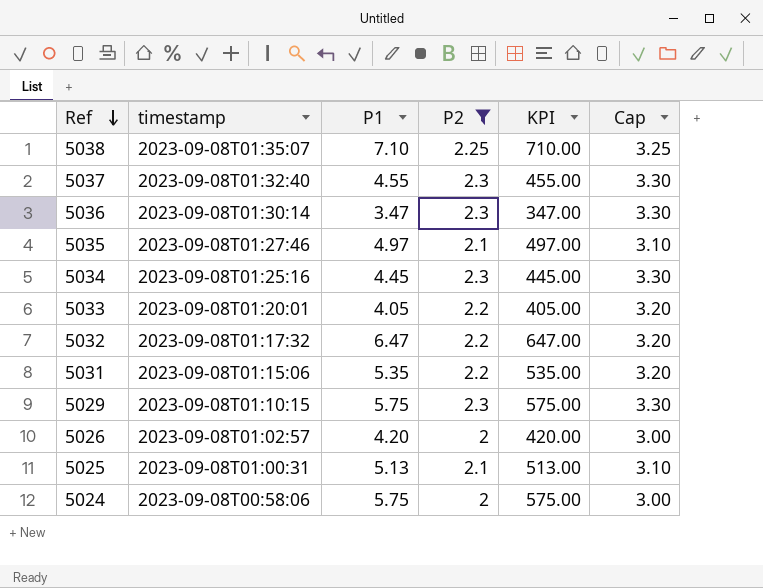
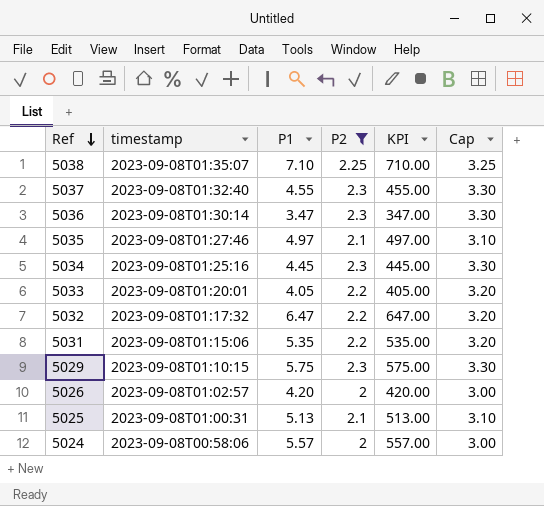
5024 | P1: 5.75 -> 5.57
5024 | KPI: 575.00 -> 557.00

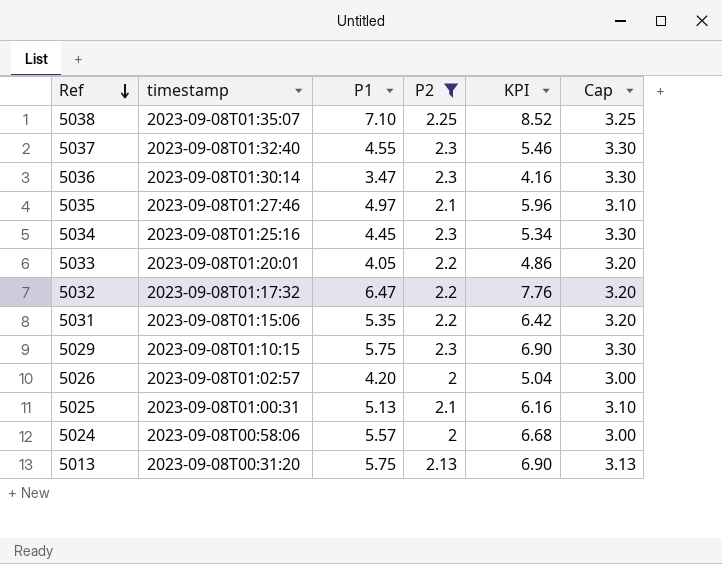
column KPI | formula: [P1] * 100 -> [P1] * 1.2
row 5013: none -> 2023-09-08T00:31:20 | 5.75 | 2.13 | 6.90 | 3.13

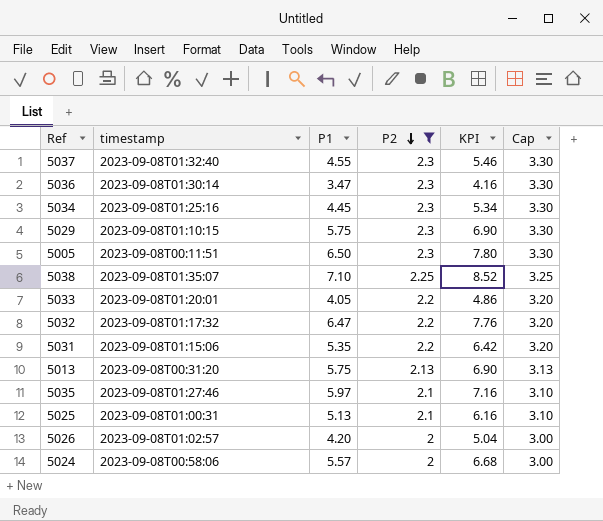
row order: Ref descending -> P2 descending
row 5005: none -> 2023-09-08T00:11:51 | 6.50 | 2.3 | 7.80 | 3.30
5035 | P1: 4.97 -> 5.97
5035 | KPI: 5.96 -> 7.16

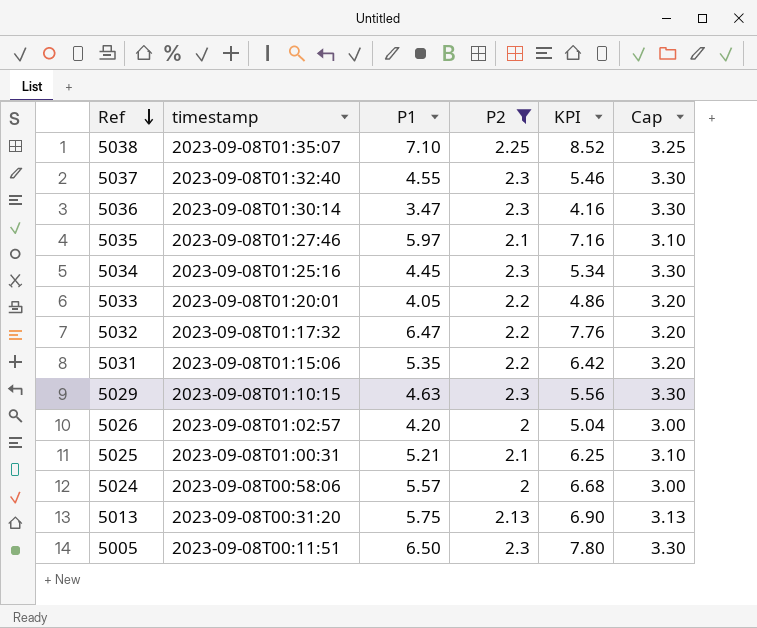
row order: P2 descending -> Ref descending
5029 | P1: 5.75 -> 4.63
5029 | KPI: 6.90 -> 5.56
5025 | P1: 5.13 -> 5.21
5025 | KPI: 6.16 -> 6.25

